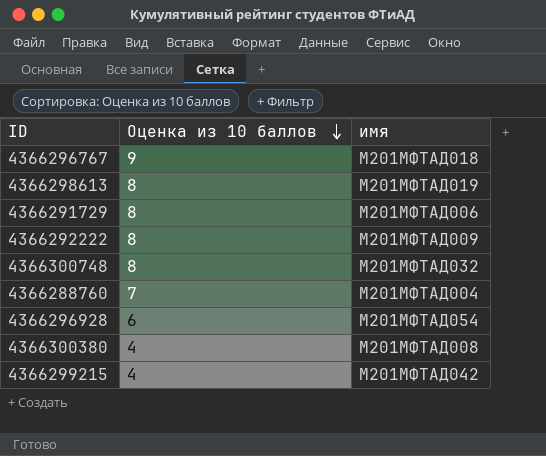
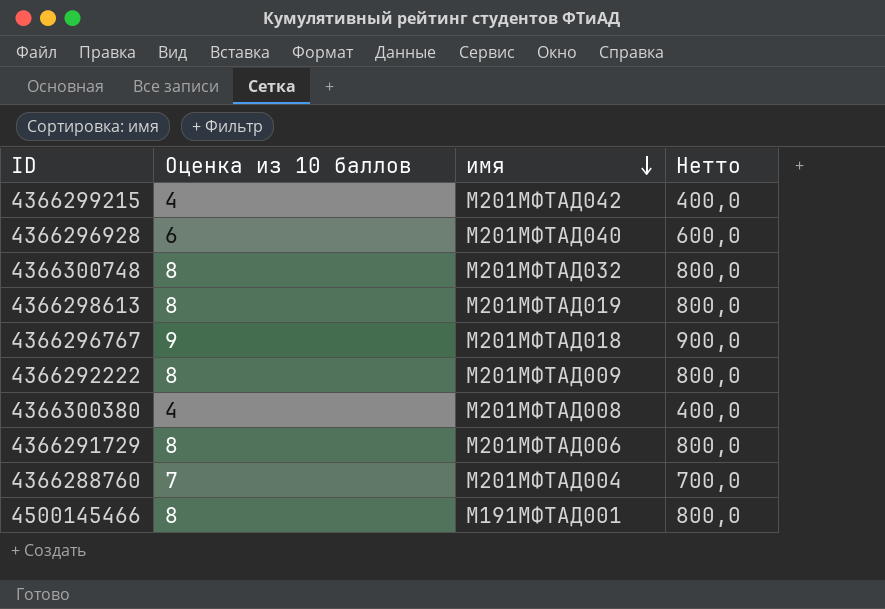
row order: Оценка из 10 баллов descending -> имя descending
column Нетто | formula: none -> [Оценка из 10 баллов] * 100
4366296928 | имя: М201МФТАД054 -> М201МФТАД040
row 4500145466: none -> 8 | М191МФТАД001 | 800,0

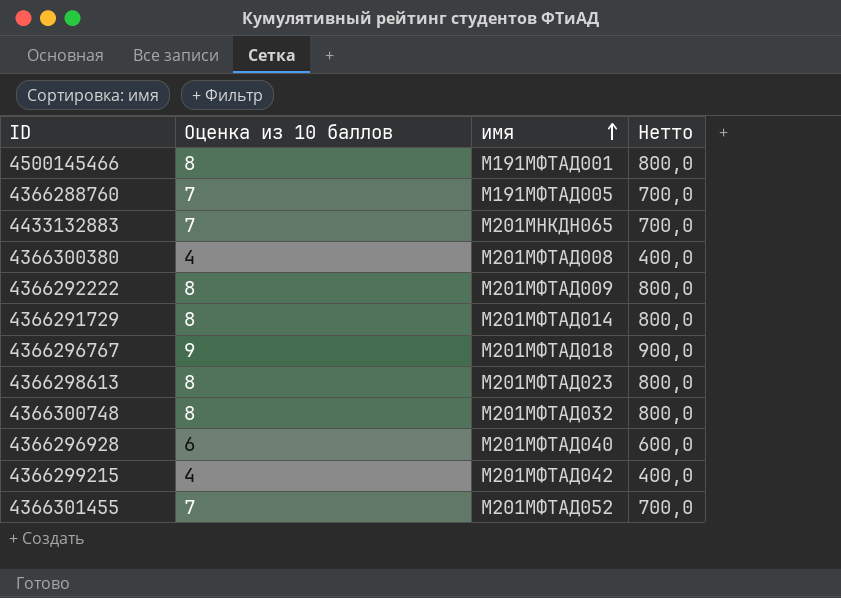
row order: имя descending -> имя ascending
4366288760 | имя: М201МФТАД004 -> М191МФТАД005
row 4433132883: none -> 7 | М201МНКДН065 | 700,0
4366291729 | имя: М201МФТАД006 -> М201МФТАД014
4366298613 | имя: М201МФТАД019 -> М201МФТАД023
row 4366301455: none -> 7 | М201МФТАД052 | 700,0

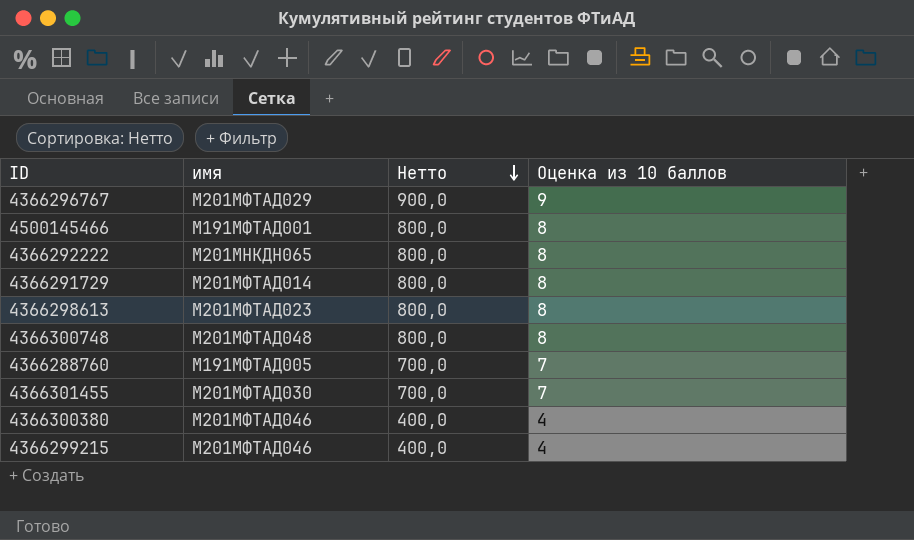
row order: имя ascending -> Нетто descending
column Оценка из 10 баллов | position: 2 -> 4
row 4433132883: 7 | М201МНКДН065 | 700,0 -> none
row 4366296928: 6 | М201МФТАД040 | 600,0 -> none
4366296767 | имя: М201МФТАД018 -> М201МФТАД029
4366292222 | имя: М201МФТАД009 -> М201МНКДН065
4366300748 | имя: М201МФТАД032 -> М201МФТАД048
4366301455 | имя: М201МФТАД052 -> М201МФТАД030
4366300380 | имя: М201МФТАД008 -> М201МФТАД046
4366299215 | имя: М201МФТАД042 -> М201МФТАД046

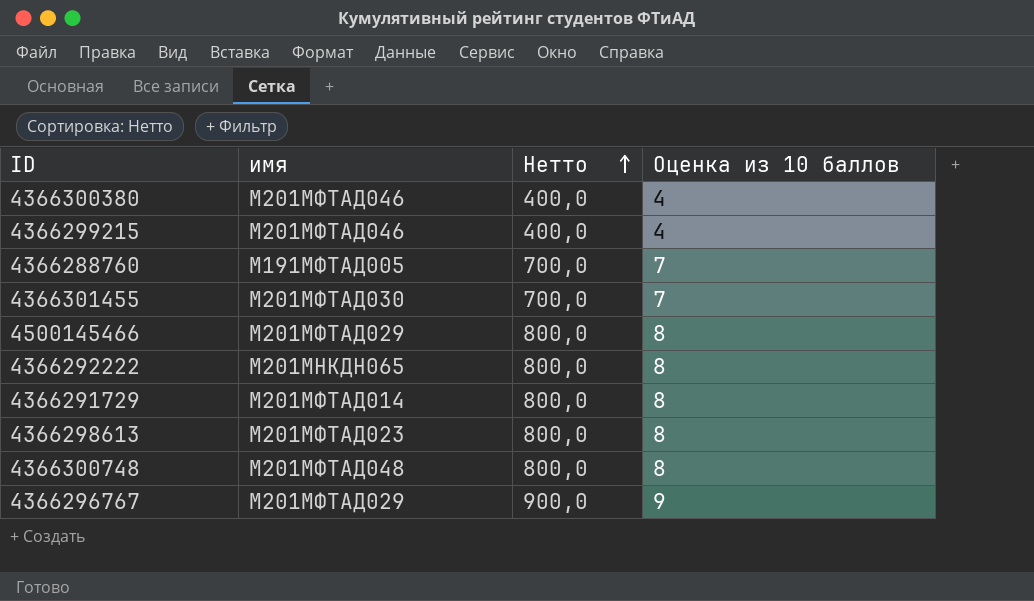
row order: Нетто descending -> Нетто ascending
4500145466 | имя: М191МФТАД001 -> М201МФТАД029

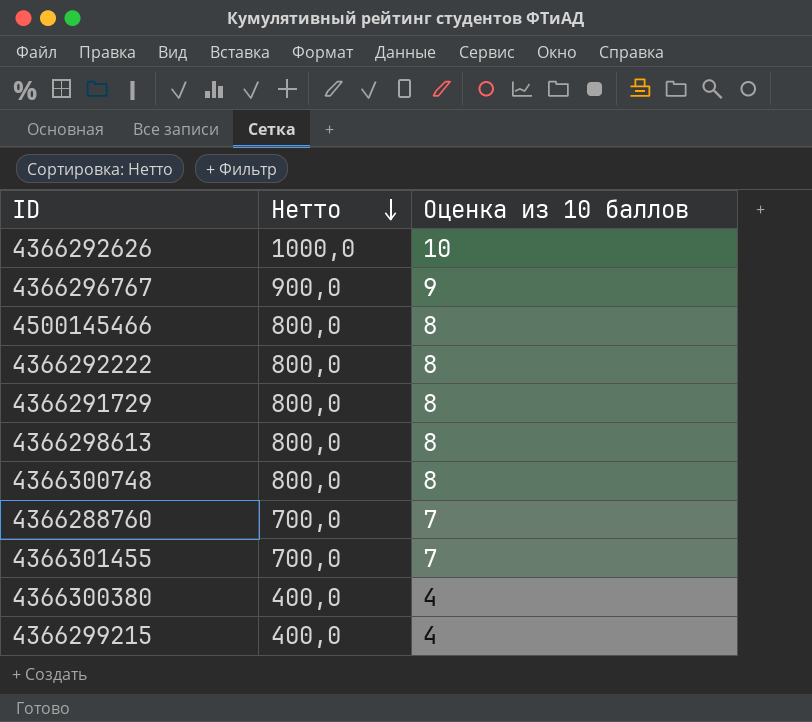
row order: Нетто ascending -> Нетто descending
column имя | position: 2 -> none
row 4366292626: none -> 1000,0 | 10

